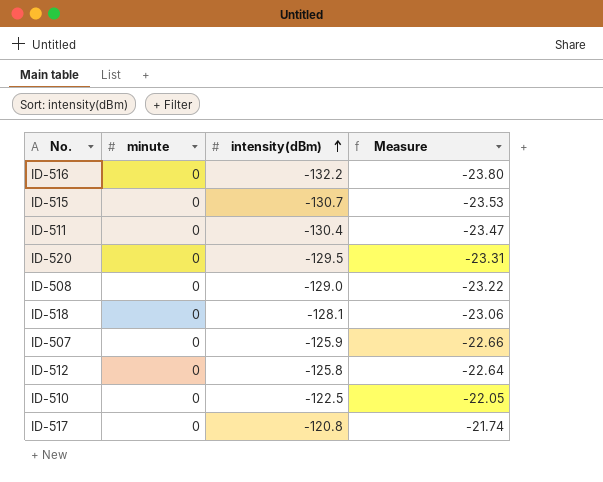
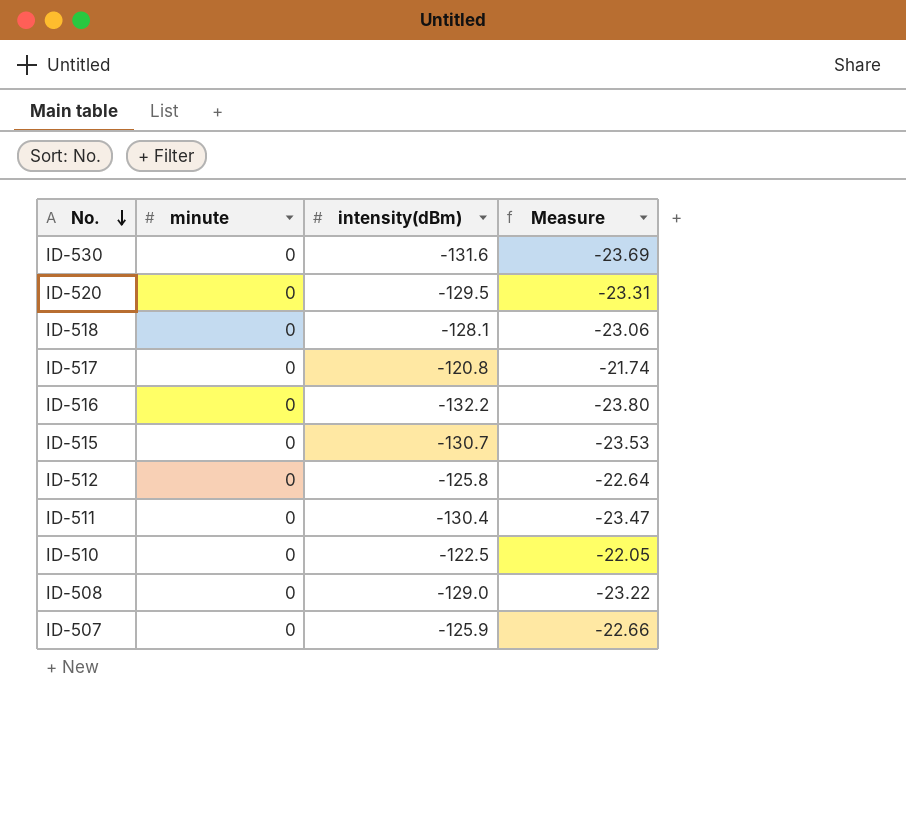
row order: intensity(dBm) ascending -> No. descending
row ID-530: none -> 0 | -131.6 | -23.69

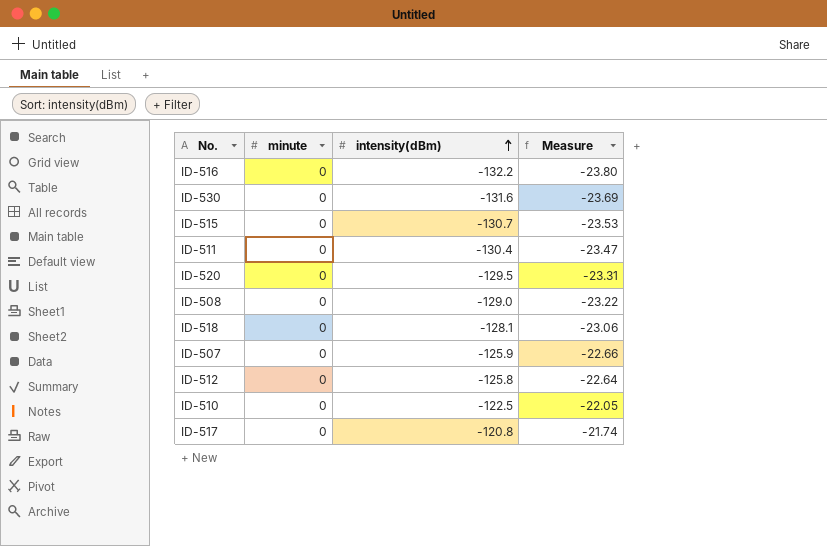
row order: No. descending -> intensity(dBm) ascending

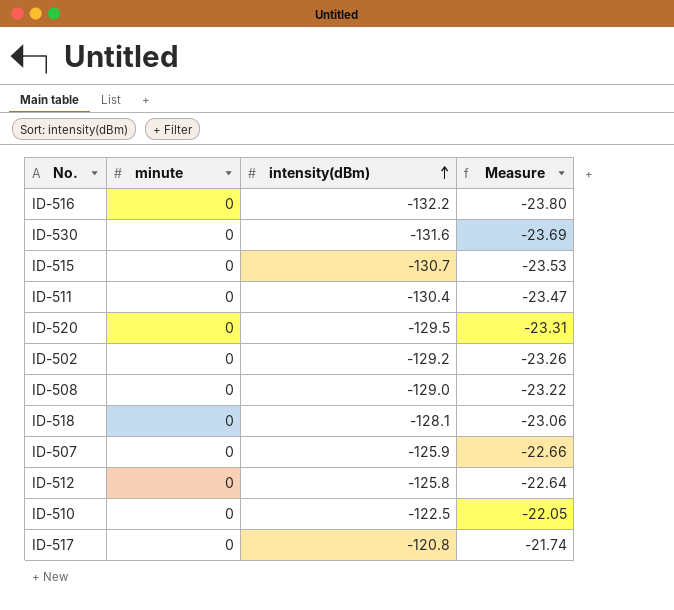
row ID-502: none -> 0 | -129.2 | -23.26

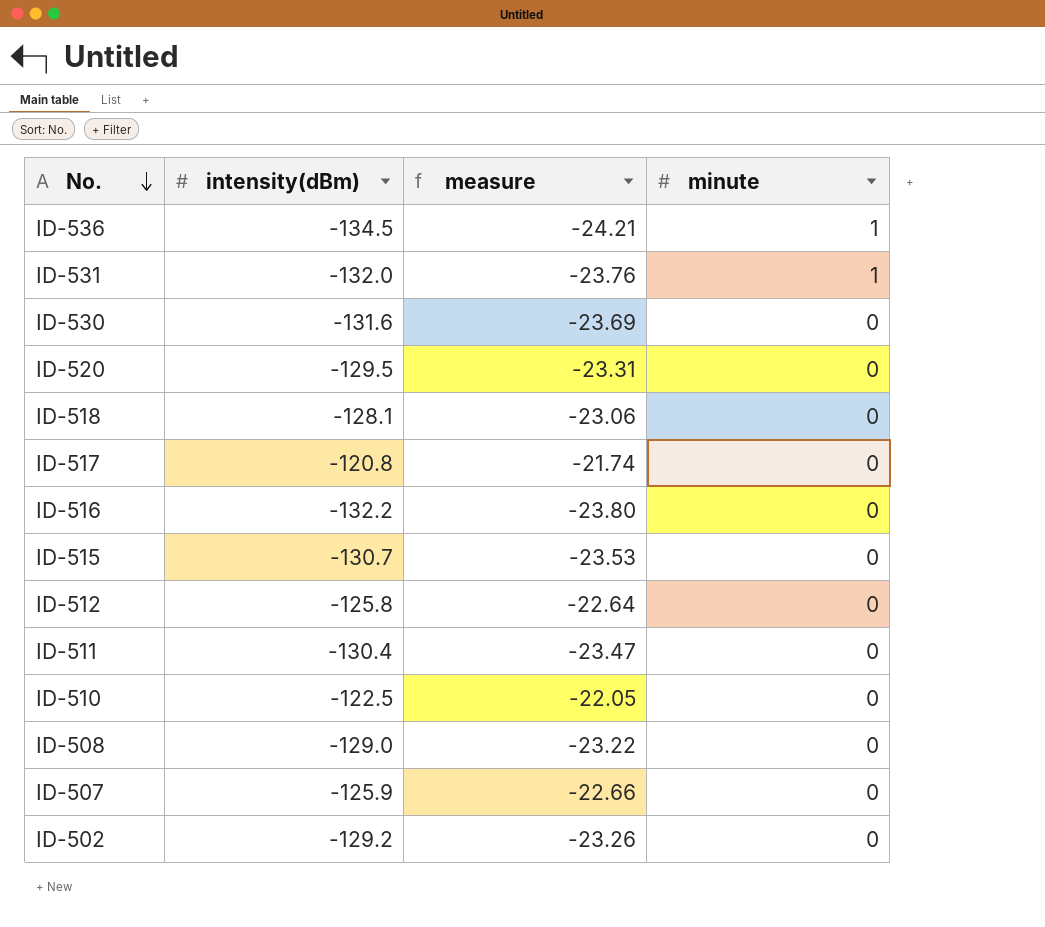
row order: intensity(dBm) ascending -> No. descending
column name: Measure -> measure
column minute | position: 2 -> 4
row ID-536: none -> -134.5 | -24.21 | 1
row ID-531: none -> -132.0 | -23.76 | 1

